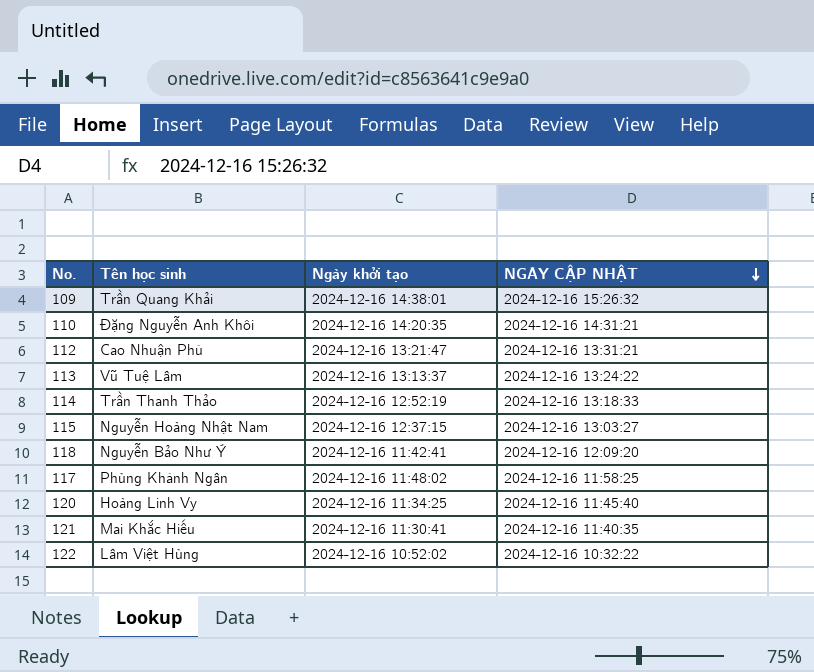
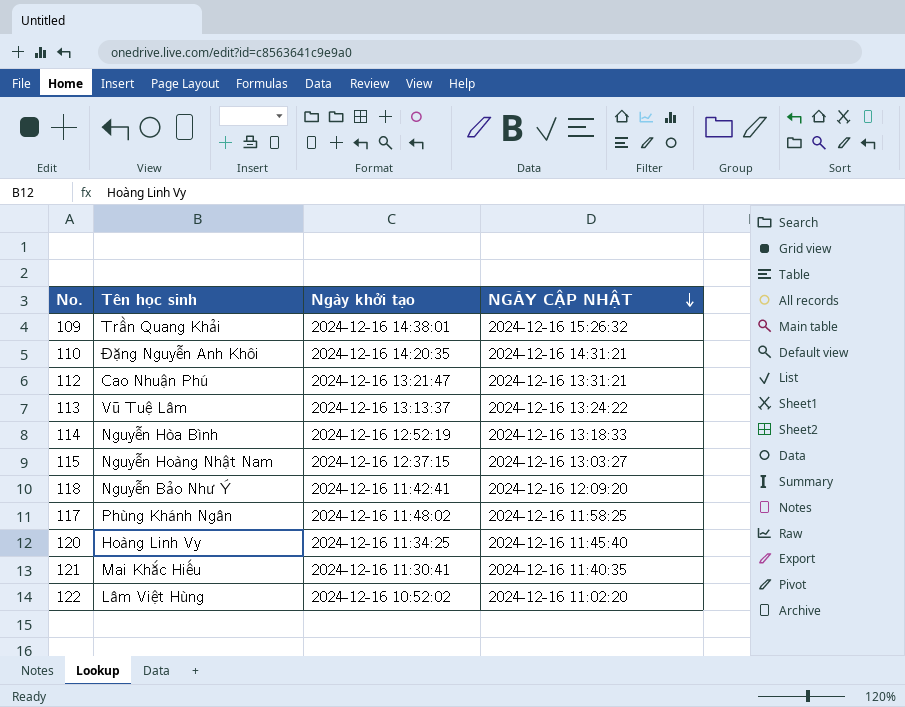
114 | Tên học sinh: Trần Thanh Thảo -> Nguyễn Hòa Bình
122 | NGÀY CẬP NHẬT: 2024-12-16 10:32:22 -> 2024-12-16 11:02:20

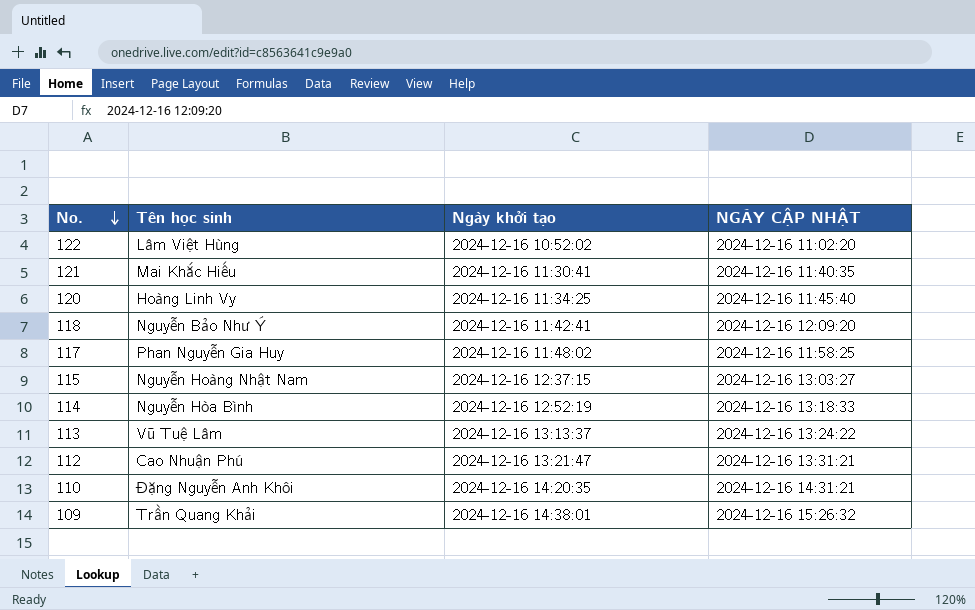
row order: NGÀY CẬP NHẬT descending -> No. descending
117 | Tên học sinh: Phùng Khánh Ngân -> Phan Nguyễn Gia Huy

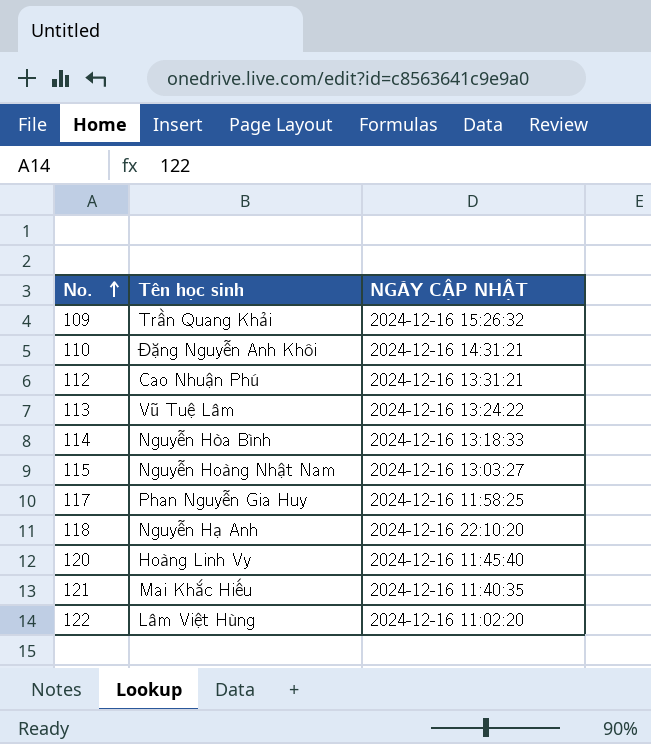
row order: No. descending -> No. ascending
column Ngày khởi tạo | position: 3 -> none
118 | Tên học sinh: Nguyễn Bảo Như Ý -> Nguyễn Hạ Anh
118 | NGÀY CẬP NHẬT: 2024-12-16 12:09:20 -> 2024-12-16 22:10:20

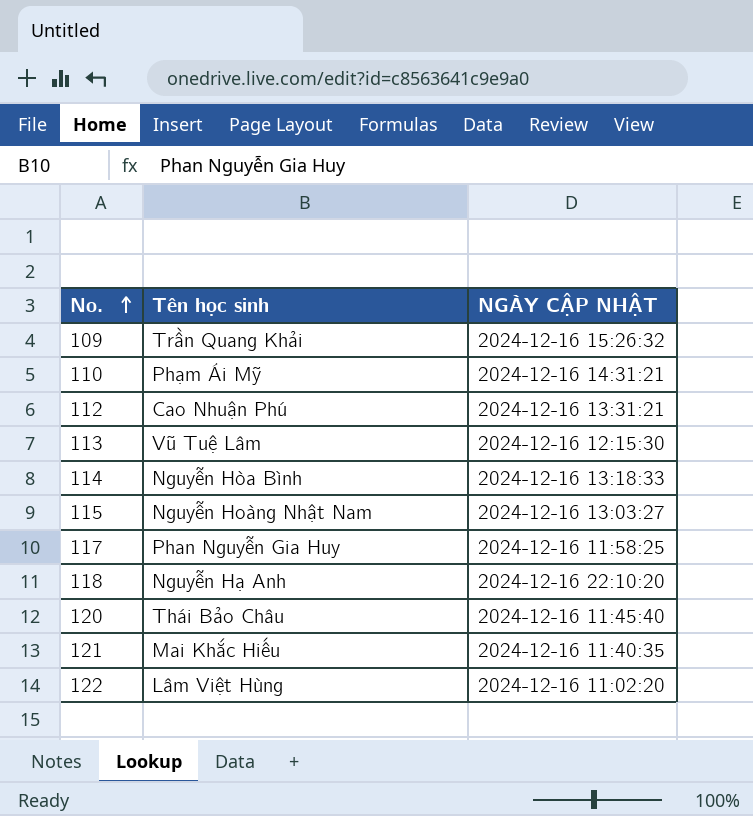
110 | Tên học sinh: Đặng Nguyễn Anh Khôi -> Phạm Ái Mỹ
113 | NGÀY CẬP NHẬT: 2024-12-16 13:24:22 -> 2024-12-16 12:15:30
120 | Tên học sinh: Hoàng Linh Vy -> Thái Bảo Châu

